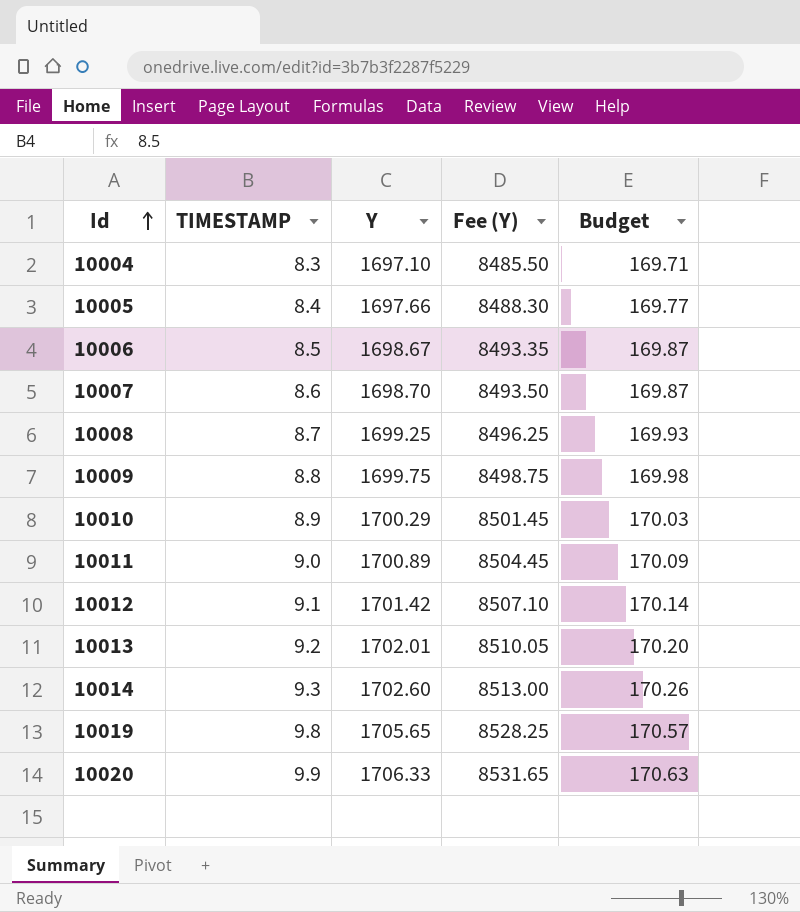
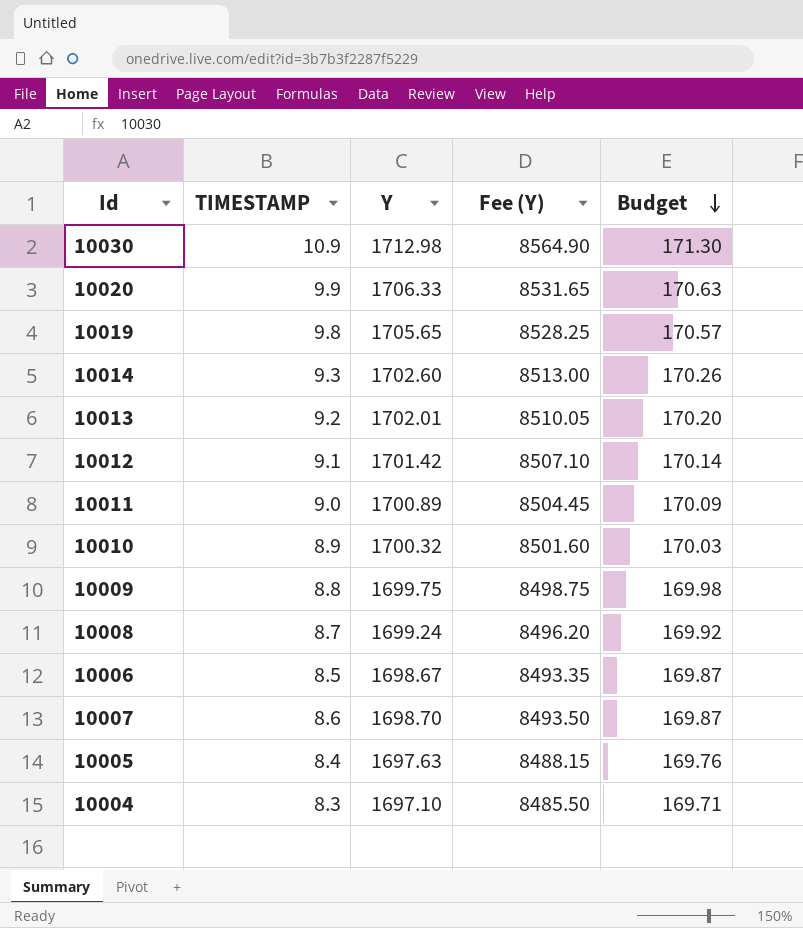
row order: Id ascending -> Budget descending
row 10030: none -> 10.9 | 1712.98 | 8564.90 | 171.30
10010 | Y: 1700.29 -> 1700.32
10010 | Fee (Y): 8501.45 -> 8501.60
10008 | Y: 1699.25 -> 1699.24
10008 | Fee (Y): 8496.25 -> 8496.20
10008 | Budget: 169.93 -> 169.92
10005 | Y: 1697.66 -> 1697.63
10005 | Fee (Y): 8488.30 -> 8488.15
10005 | Budget: 169.77 -> 169.76

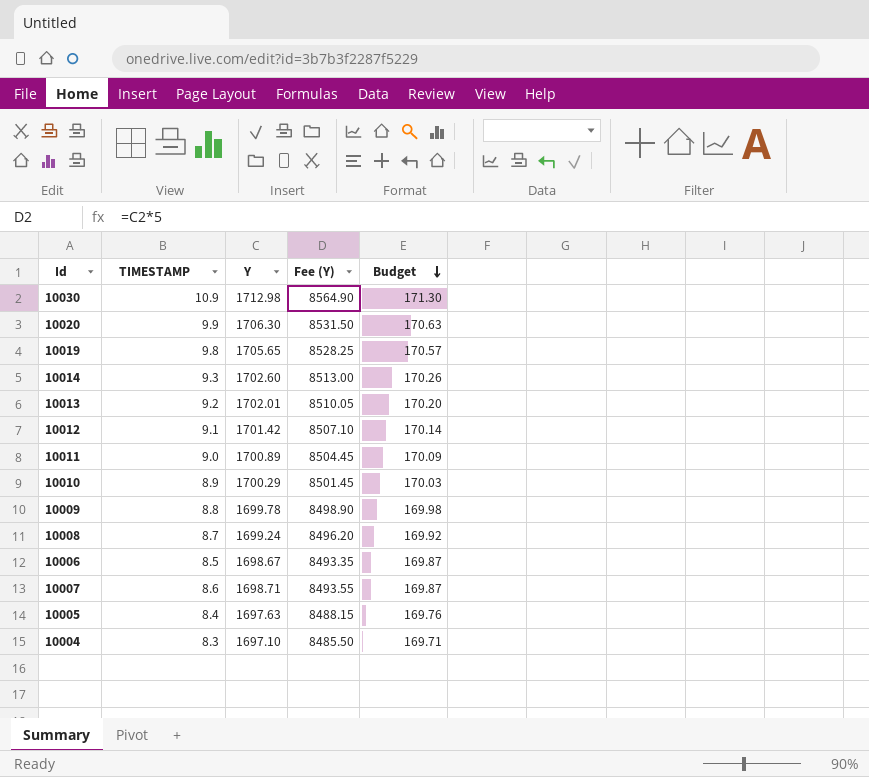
10020 | Y: 1706.33 -> 1706.30
10020 | Fee (Y): 8531.65 -> 8531.50
10010 | Y: 1700.32 -> 1700.29
10010 | Fee (Y): 8501.60 -> 8501.45
10009 | Y: 1699.75 -> 1699.78
10009 | Fee (Y): 8498.75 -> 8498.90
10007 | Y: 1698.70 -> 1698.71
10007 | Fee (Y): 8493.50 -> 8493.55

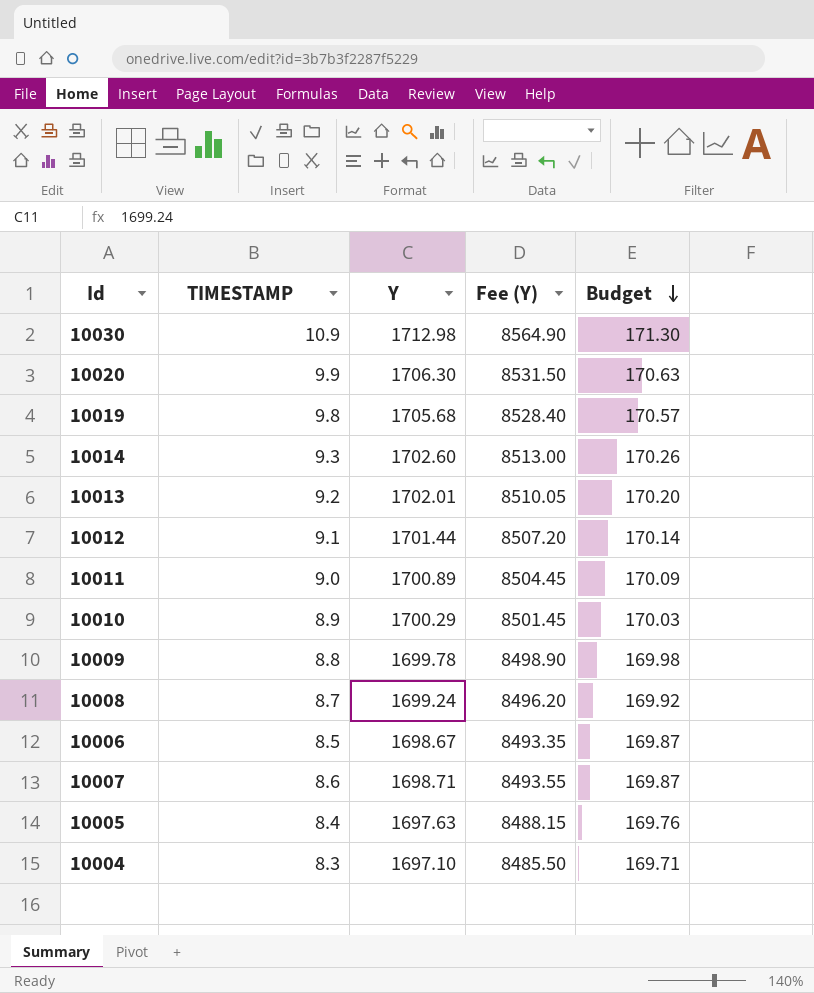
10019 | Y: 1705.65 -> 1705.68
10019 | Fee (Y): 8528.25 -> 8528.40
10012 | Y: 1701.42 -> 1701.44
10012 | Fee (Y): 8507.10 -> 8507.20

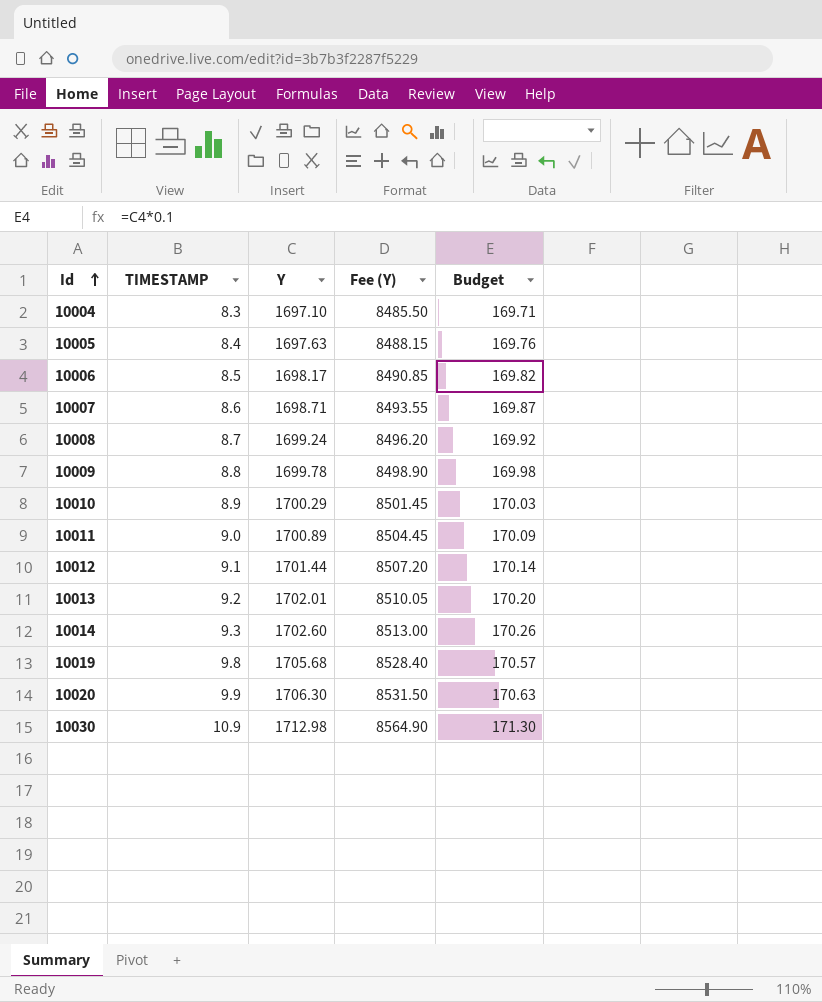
row order: Budget descending -> Id ascending
10006 | Y: 1698.67 -> 1698.17
10006 | Fee (Y): 8493.35 -> 8490.85
10006 | Budget: 169.87 -> 169.82

